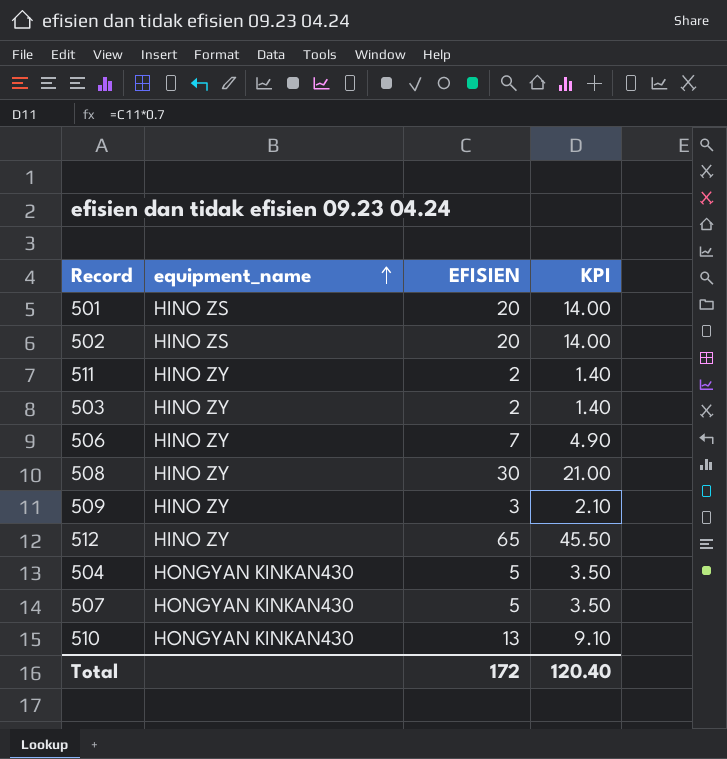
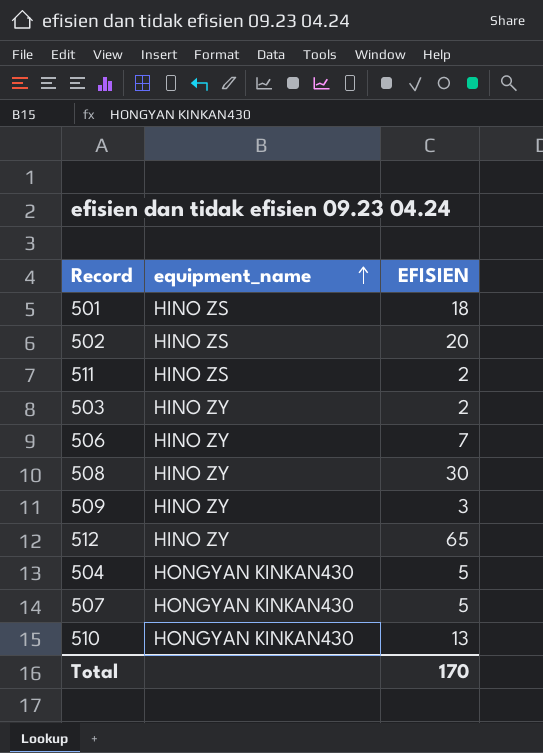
column KPI | formula: [EFISIEN] * 0.7 -> none
501 | EFISIEN: 20 -> 18
511 | equipment_name: HINO ZY -> HINO ZS
Total | EFISIEN: 172 -> 170

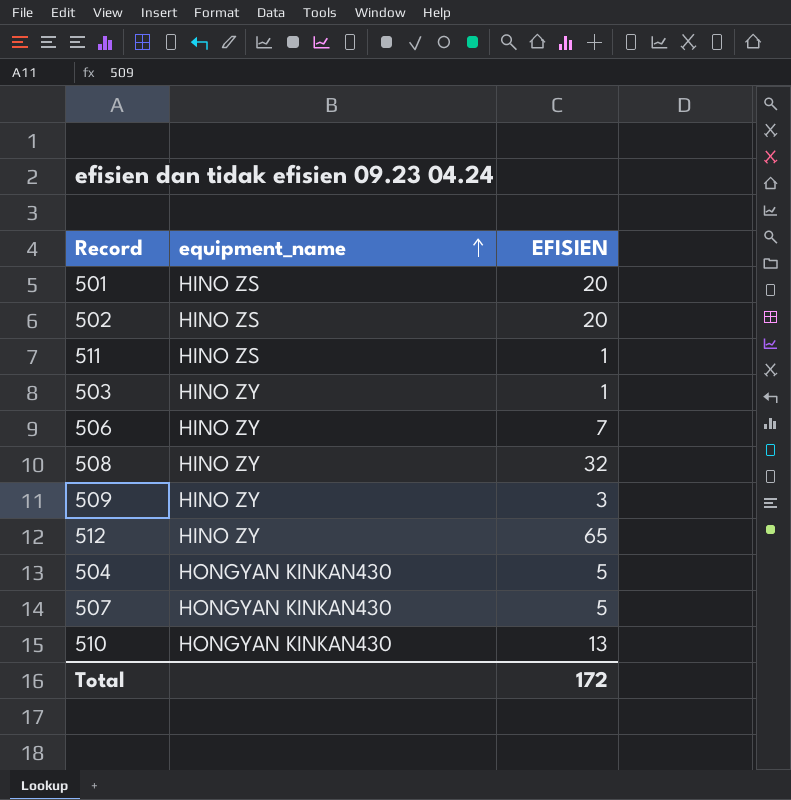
501 | EFISIEN: 18 -> 20
511 | EFISIEN: 2 -> 1
503 | EFISIEN: 2 -> 1
508 | EFISIEN: 30 -> 32
Total | EFISIEN: 170 -> 172

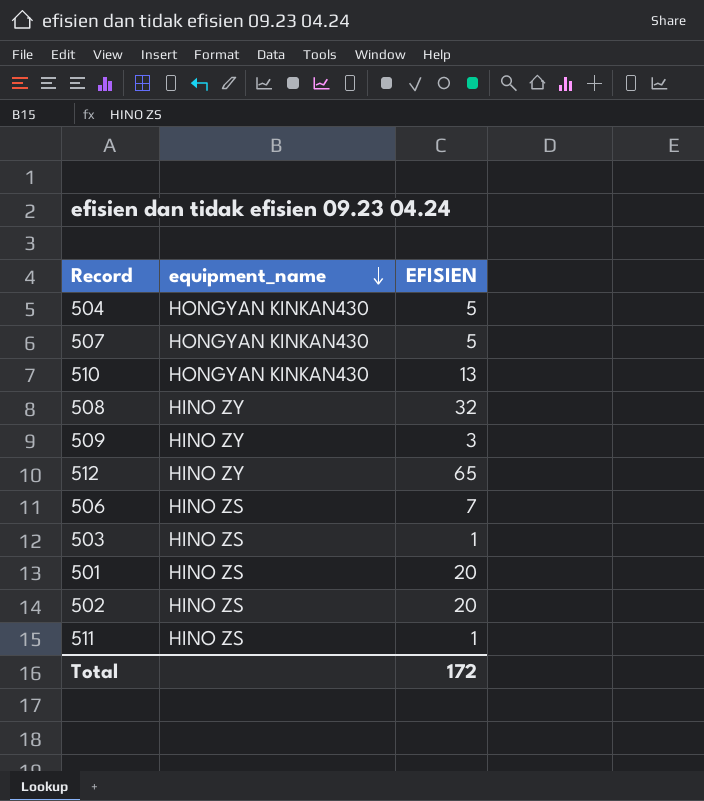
row order: equipment_name ascending -> equipment_name descending
506 | equipment_name: HINO ZY -> HINO ZS
503 | equipment_name: HINO ZY -> HINO ZS

